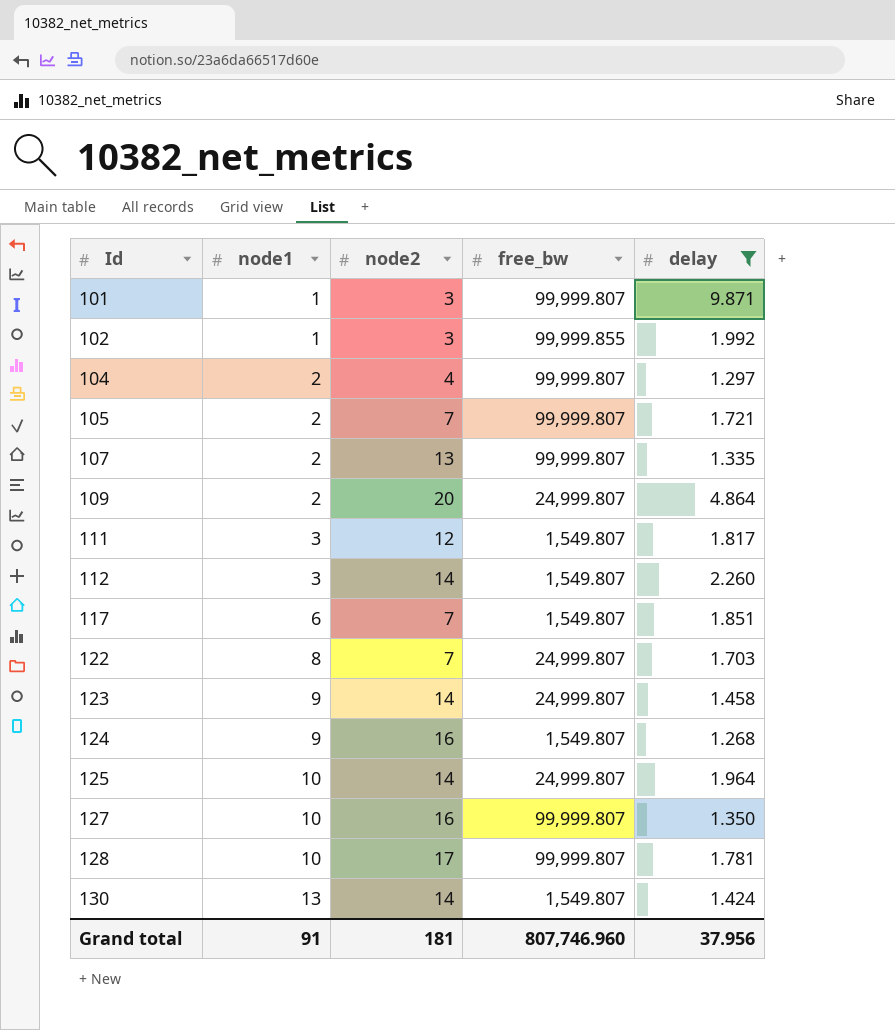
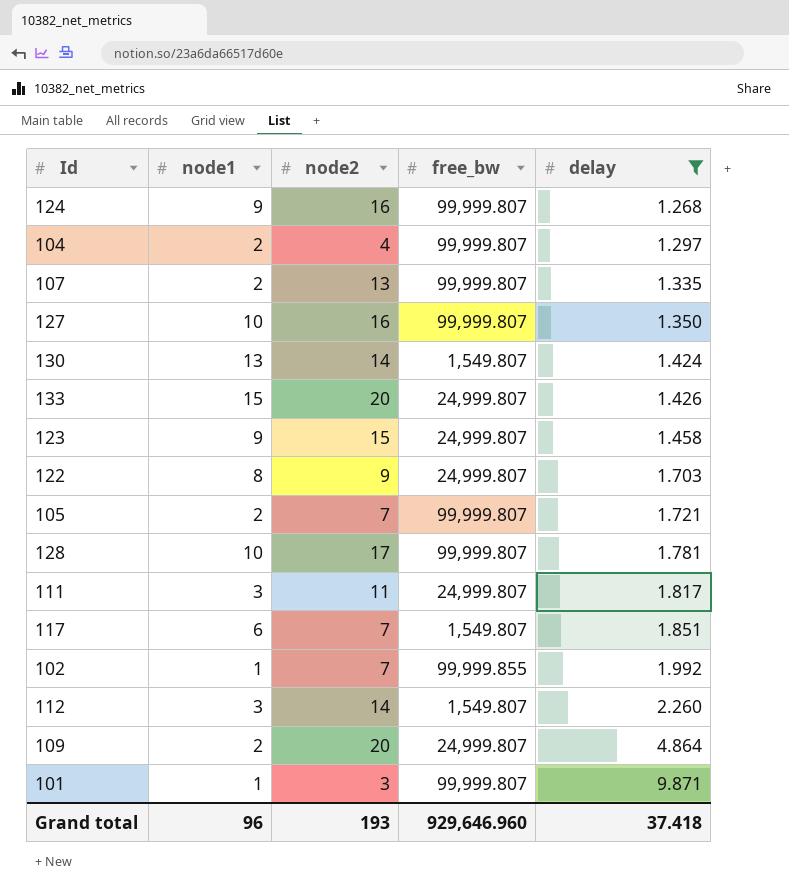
row order: Id ascending -> delay ascending
row 125: 10 | 14 | 24,999.807 | 1.964 -> none
124 | free_bw: 1,549.807 -> 99,999.807
row 133: none -> 15 | 20 | 24,999.807 | 1.426
123 | node2: 14 -> 15
122 | node2: 7 -> 9
111 | node2: 12 -> 11
111 | free_bw: 1,549.807 -> 24,999.807
102 | node2: 3 -> 7
Grand total | node1: 91 -> 96
Grand total | node2: 181 -> 193
Grand total | free_bw: 807,746.960 -> 929,646.960
Grand total | delay: 37.956 -> 37.418

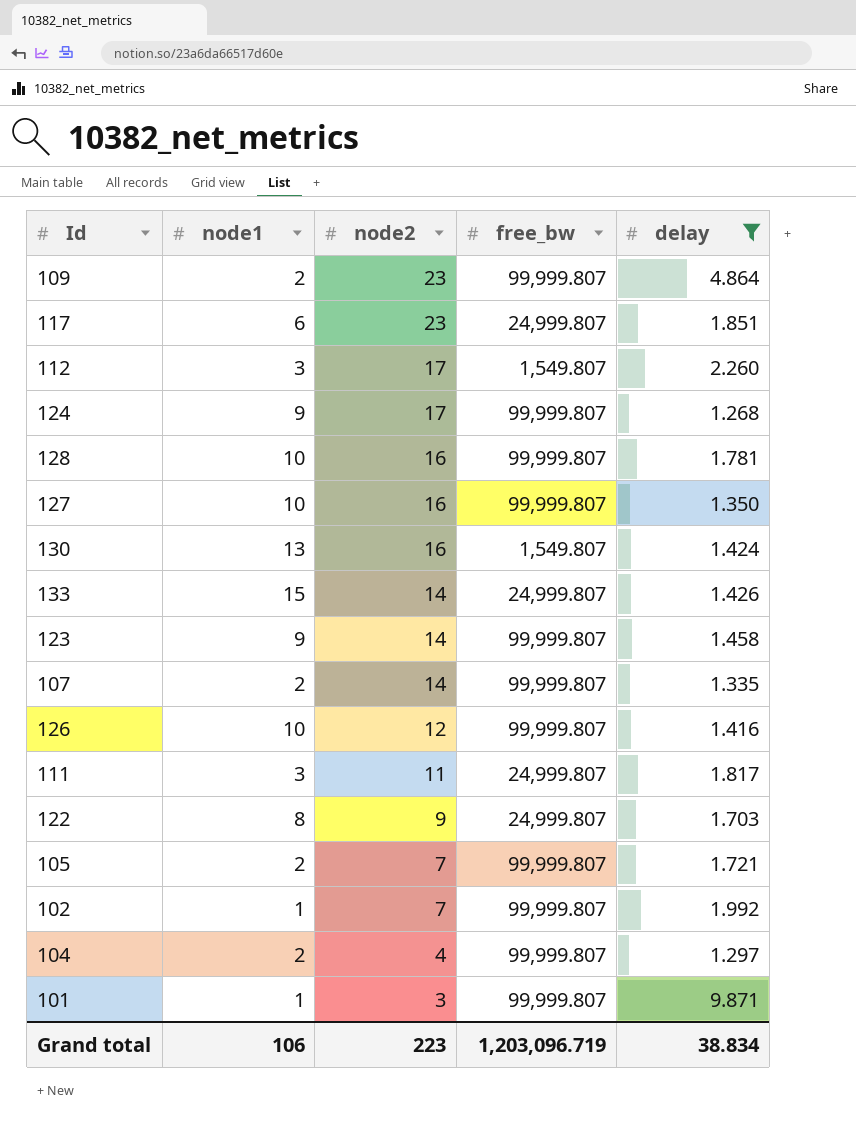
row order: delay ascending -> node2 descending
109 | node2: 20 -> 23
109 | free_bw: 24,999.807 -> 99,999.807
117 | node2: 7 -> 23
117 | free_bw: 1,549.807 -> 24,999.807
112 | node2: 14 -> 17
124 | node2: 16 -> 17
128 | node2: 17 -> 16
130 | node2: 14 -> 16
133 | node2: 20 -> 14
123 | node2: 15 -> 14
123 | free_bw: 24,999.807 -> 99,999.807
107 | node2: 13 -> 14
row 126: none -> 10 | 12 | 99,999.807 | 1.416
102 | free_bw: 99,999.855 -> 99,999.807
Grand total | node1: 96 -> 106
Grand total | node2: 193 -> 223
Grand total | free_bw: 929,646.960 -> 1,203,096.719
Grand total | delay: 37.418 -> 38.834

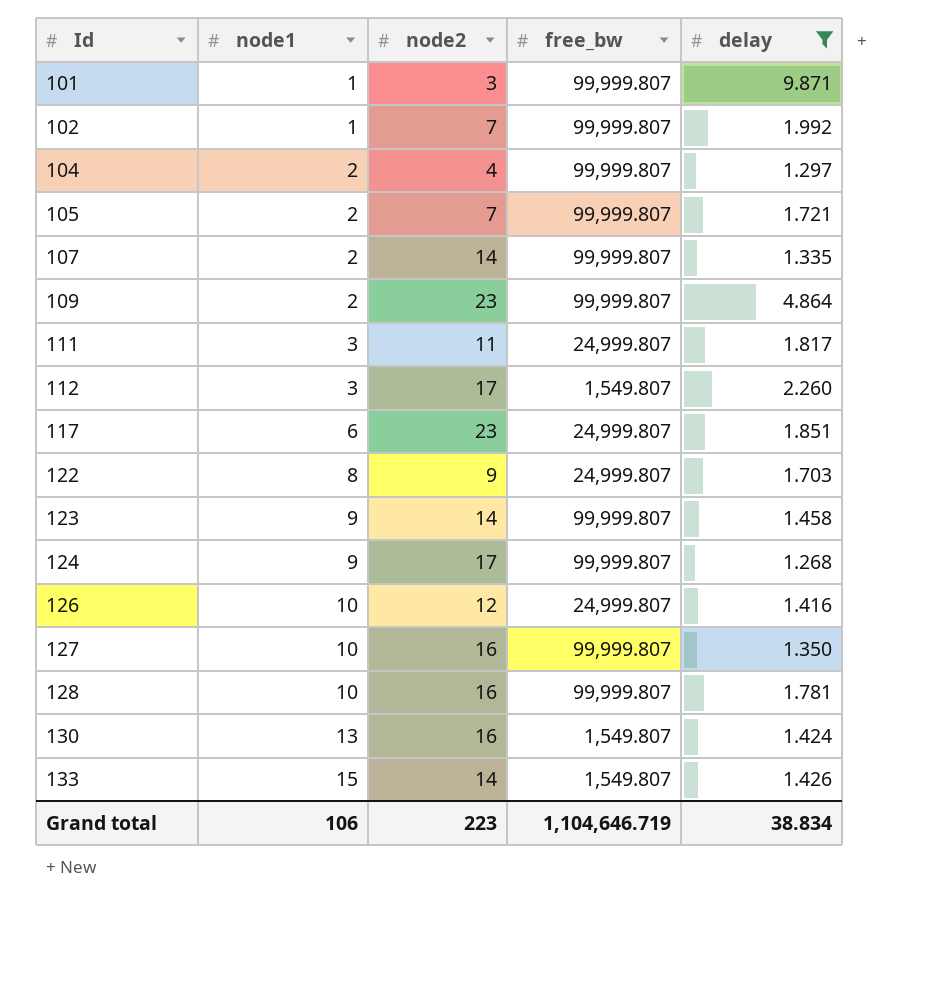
row order: node2 descending -> Id ascending
126 | free_bw: 99,999.807 -> 24,999.807
133 | free_bw: 24,999.807 -> 1,549.807
Grand total | free_bw: 1,203,096.719 -> 1,104,646.719

